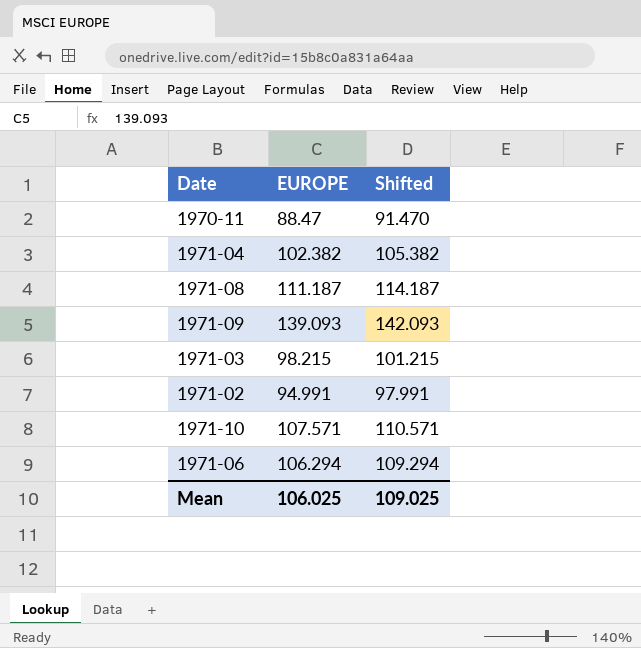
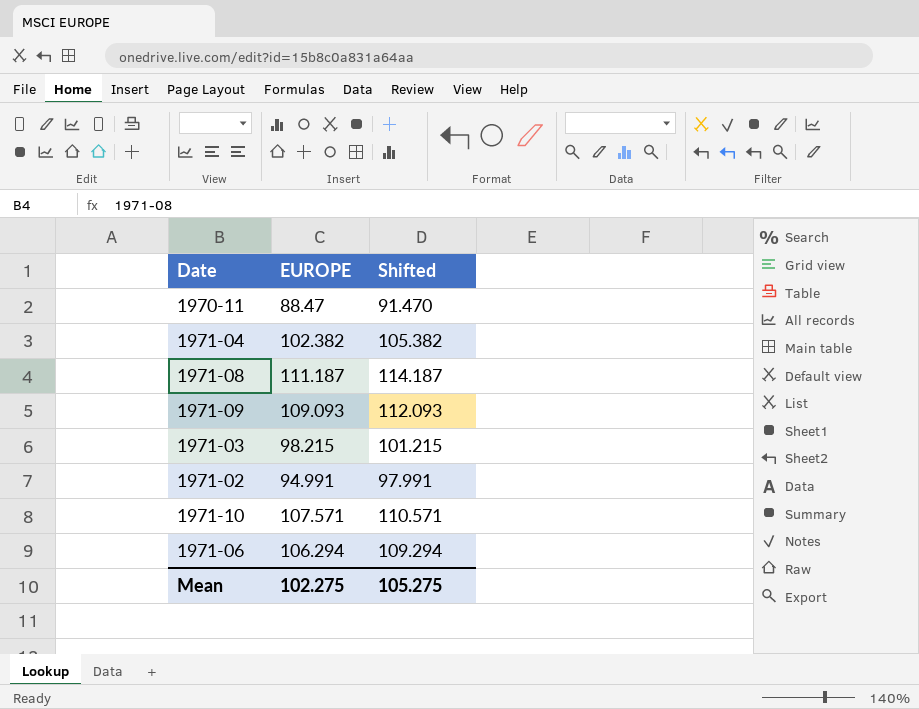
1971-09 | EUROPE: 139.093 -> 109.093
1971-09 | Shifted: 142.093 -> 112.093
Mean | EUROPE: 106.025 -> 102.275
Mean | Shifted: 109.025 -> 105.275

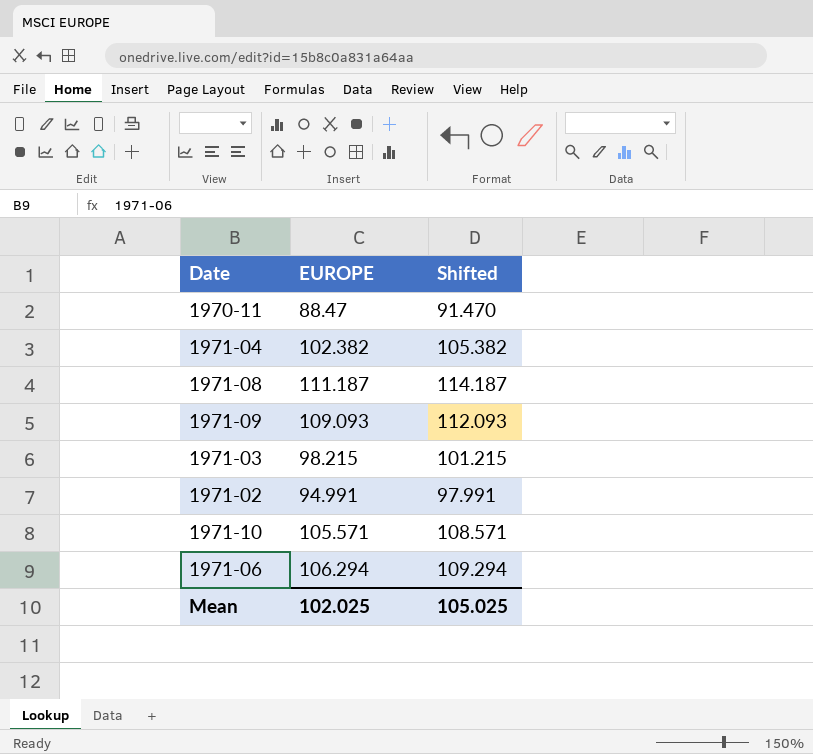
1971-10 | EUROPE: 107.571 -> 105.571
1971-10 | Shifted: 110.571 -> 108.571
Mean | EUROPE: 102.275 -> 102.025
Mean | Shifted: 105.275 -> 105.025

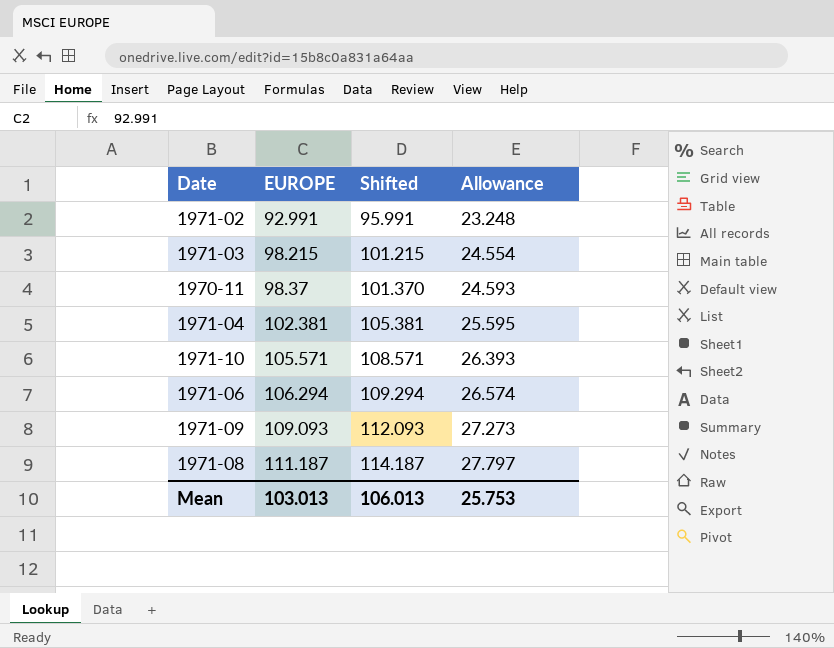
row order: none -> EUROPE ascending
column Allowance | formula: none -> [EUROPE] * 0.25
1971-02 | EUROPE: 94.991 -> 92.991
1971-02 | Shifted: 97.991 -> 95.991
1970-11 | EUROPE: 88.47 -> 98.37
1970-11 | Shifted: 91.470 -> 101.370
1971-04 | EUROPE: 102.382 -> 102.381
1971-04 | Shifted: 105.382 -> 105.381
Mean | EUROPE: 102.025 -> 103.013
Mean | Shifted: 105.025 -> 106.013

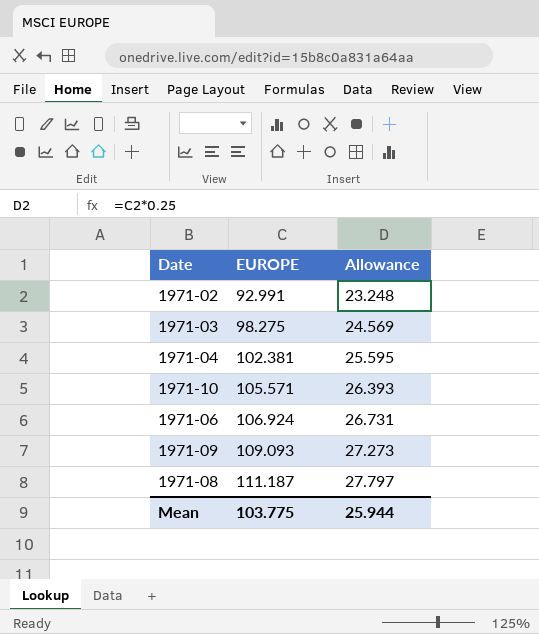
column Shifted | formula: [EUROPE] + 3 -> none
row 1970-11: 98.37 | 101.370 | 24.593 -> none
1971-03 | EUROPE: 98.215 -> 98.275
1971-03 | Allowance: 24.554 -> 24.569
1971-06 | EUROPE: 106.294 -> 106.924
1971-06 | Allowance: 26.574 -> 26.731
Mean | EUROPE: 103.013 -> 103.775
Mean | Allowance: 25.753 -> 25.944

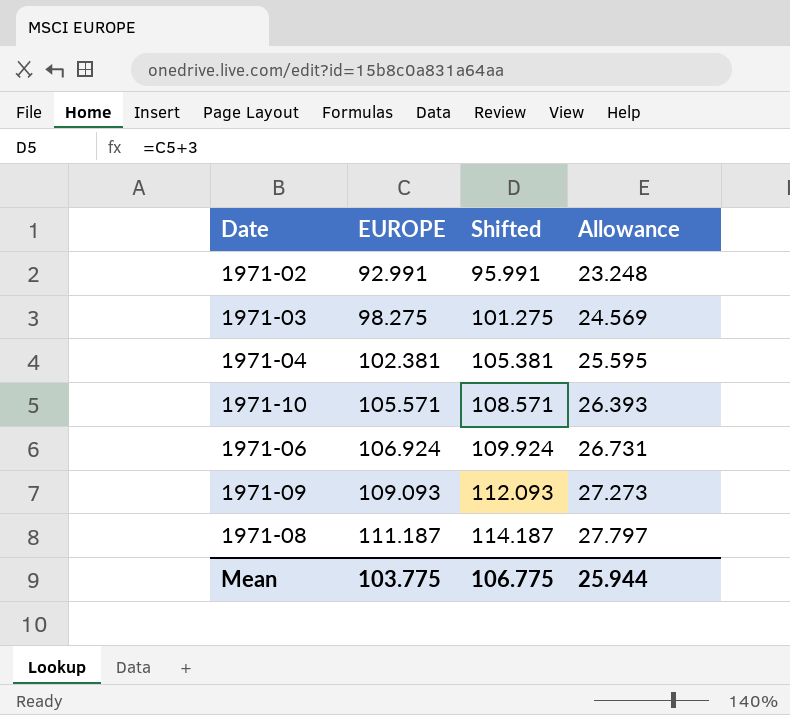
column Shifted | formula: none -> [EUROPE] + 3

